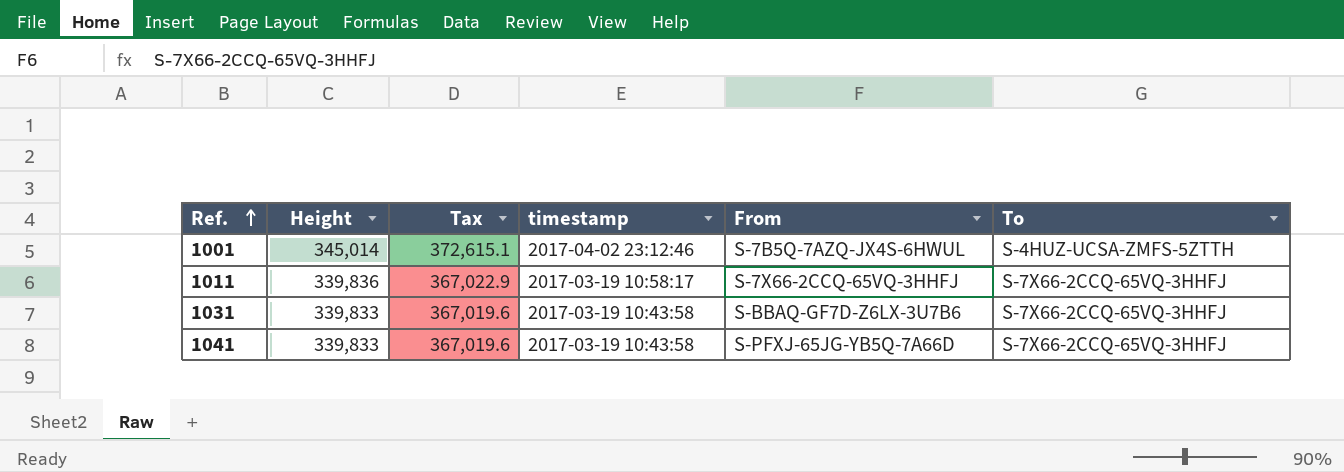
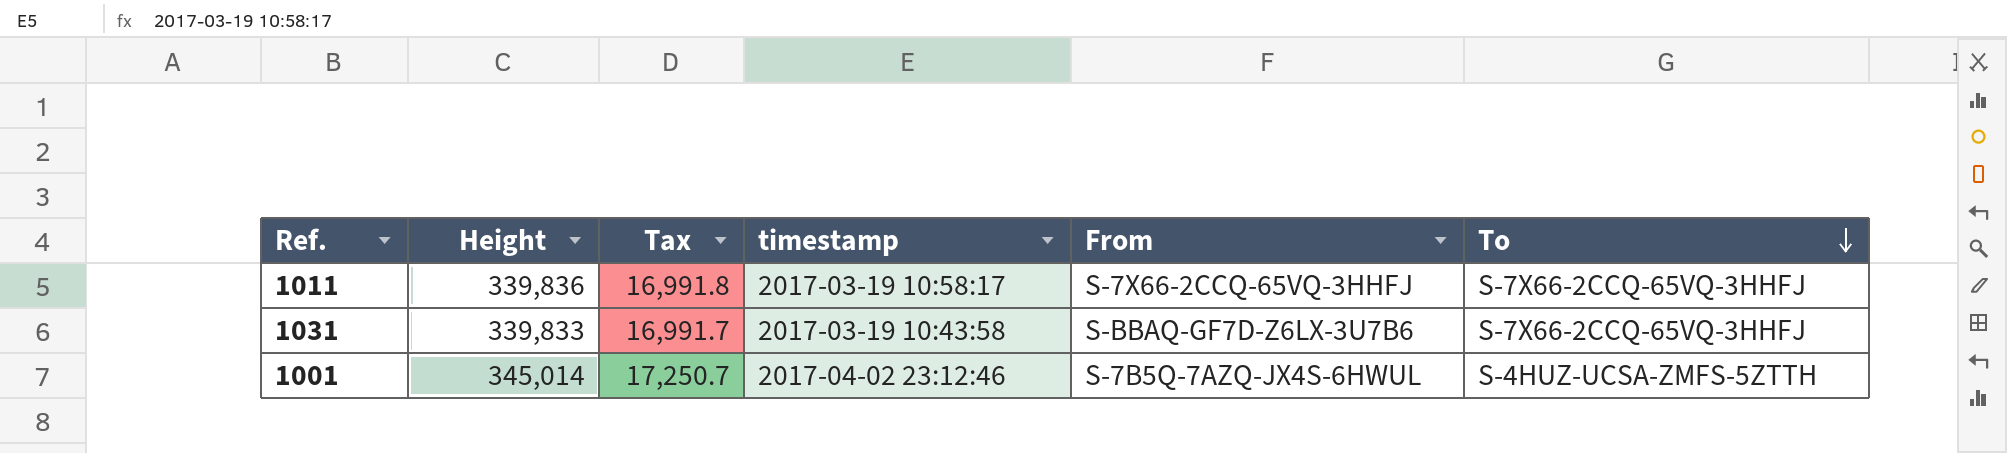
row order: Ref. ascending -> To descending
column Tax | formula: [Height] * 1.08 -> [Height] * 0.05
row 1041: 339,833 | 367,019.6 | 2017-03-19 10:43:58 | S-PFXJ-65JG-YB5Q-7A66D | S-7X66-2CCQ-65VQ-3HHFJ -> none

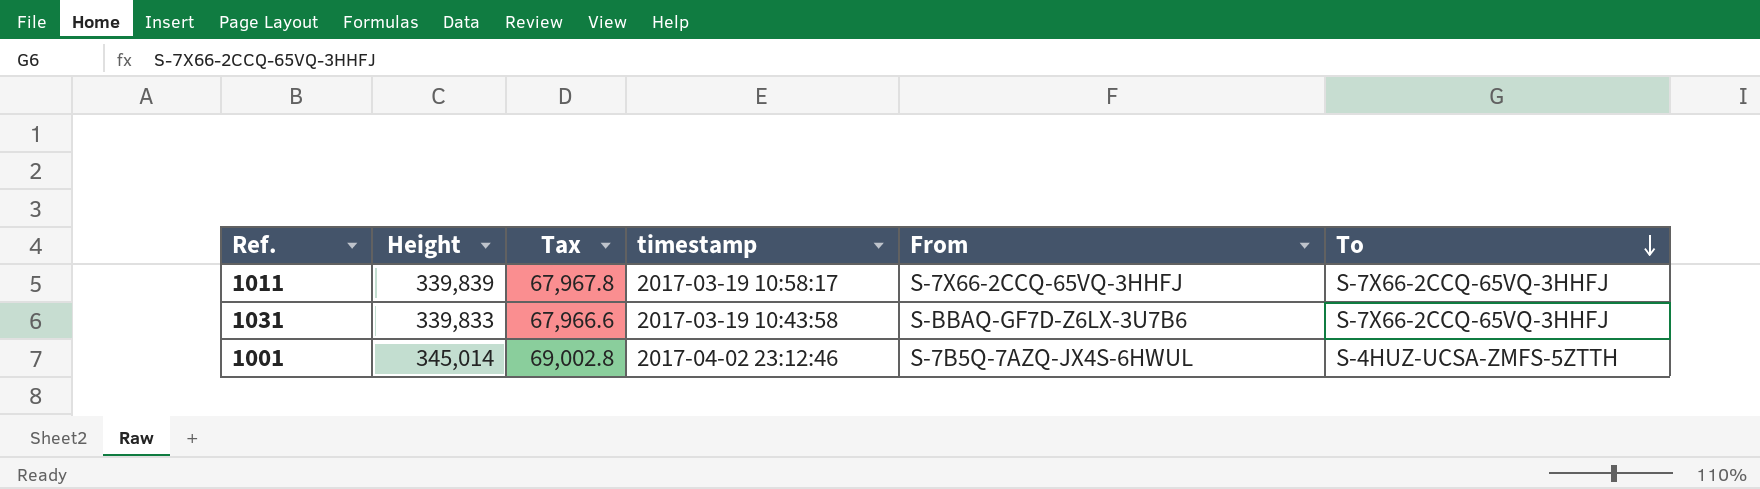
column Tax | formula: [Height] * 0.05 -> [Height] * 0.2
1011 | Height: 339,836 -> 339,839

